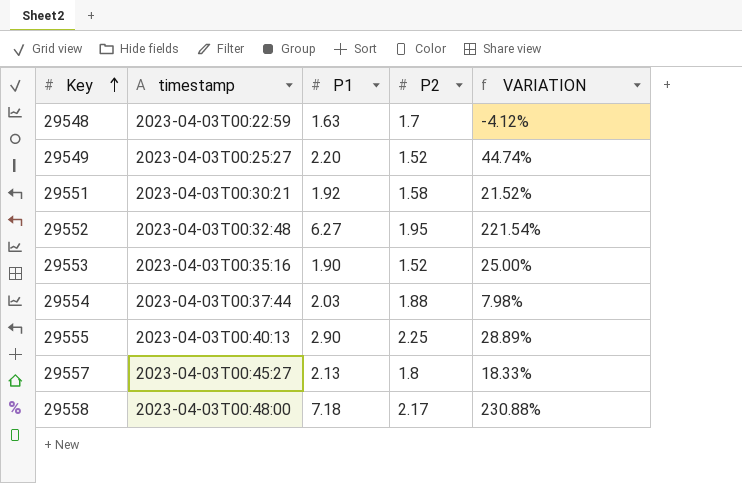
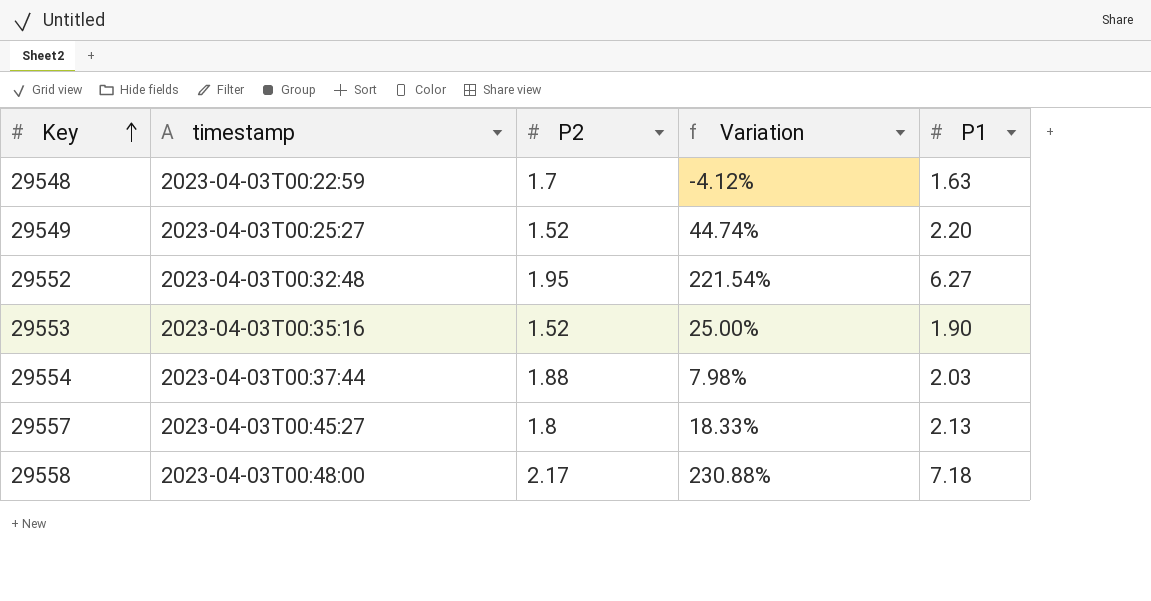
column name: VARIATION -> Variation
column P1 | position: 3 -> 5
row 29551: 2023-04-03T00:30:21 | 1.92 | 1.58 | 21.52% -> none
row 29555: 2023-04-03T00:40:13 | 2.90 | 2.25 | 28.89% -> none

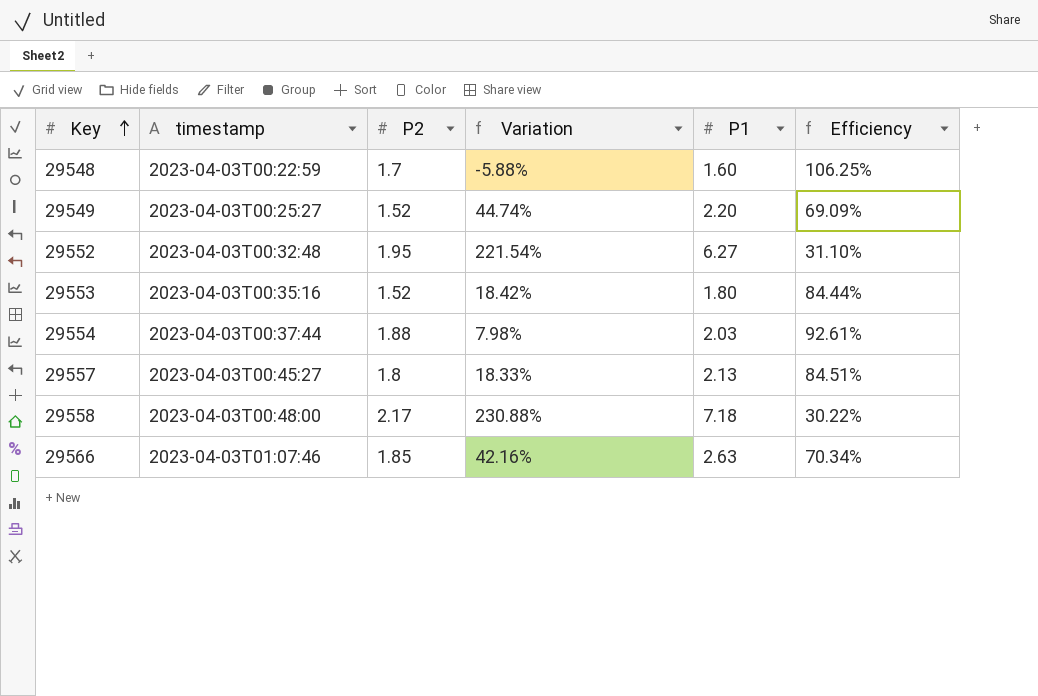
column Efficiency | formula: none -> [P2] / [P1]
29548 | Variation: -4.12% -> -5.88%
29548 | P1: 1.63 -> 1.60
29553 | Variation: 25.00% -> 18.42%
29553 | P1: 1.90 -> 1.80
row 29566: none -> 2023-04-03T01:07:46 | 1.85 | 42.16% | 2.63 | 70.34%

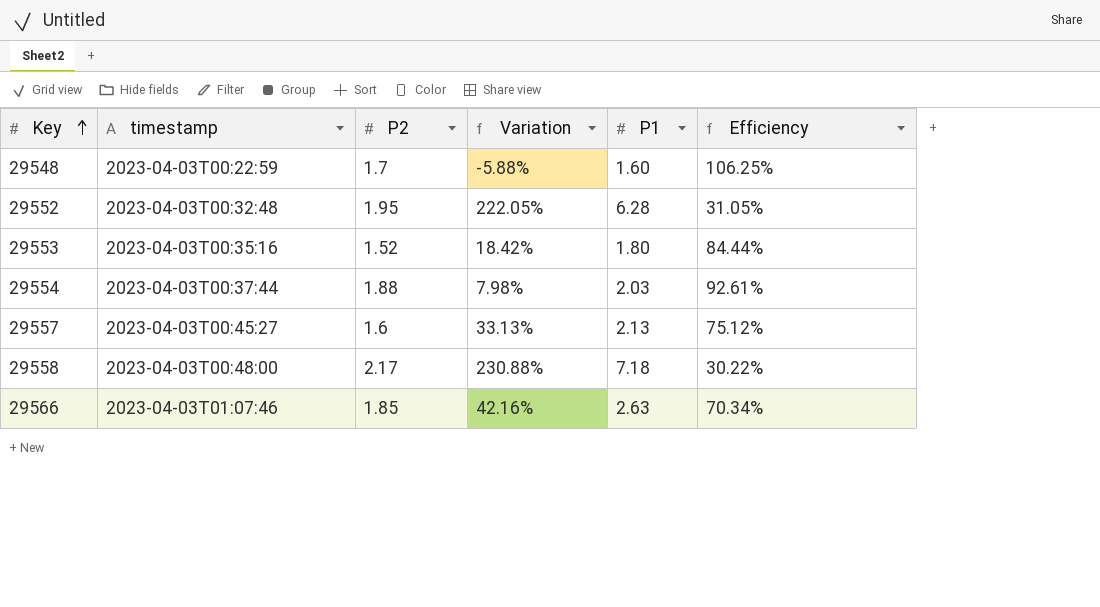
row 29549: 2023-04-03T00:25:27 | 1.52 | 44.74% | 2.20 | 69.09% -> none
29552 | Variation: 221.54% -> 222.05%
29552 | P1: 6.27 -> 6.28
29552 | Efficiency: 31.10% -> 31.05%
29557 | P2: 1.8 -> 1.6
29557 | Variation: 18.33% -> 33.13%
29557 | Efficiency: 84.51% -> 75.12%

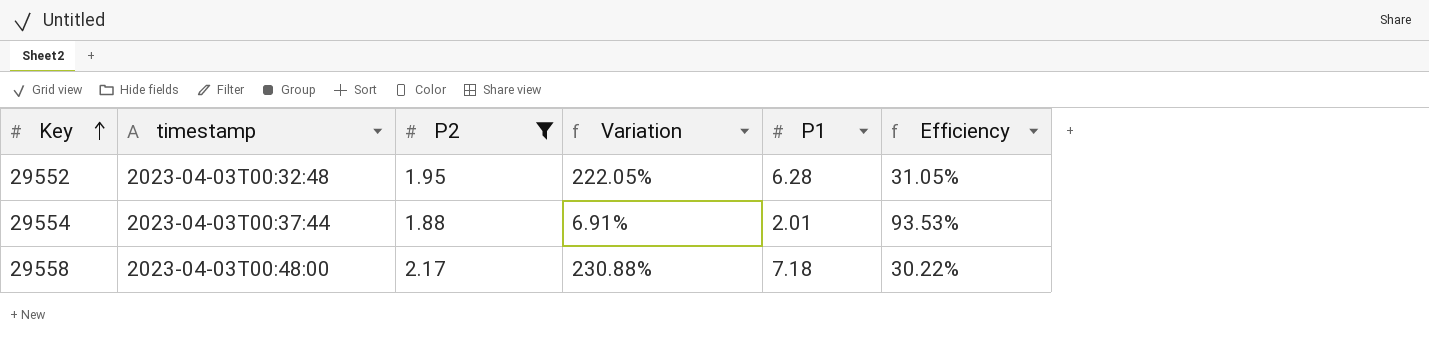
filter: none -> P2 >= 1.88
29554 | Variation: 7.98% -> 6.91%
29554 | P1: 2.03 -> 2.01
29554 | Efficiency: 92.61% -> 93.53%

